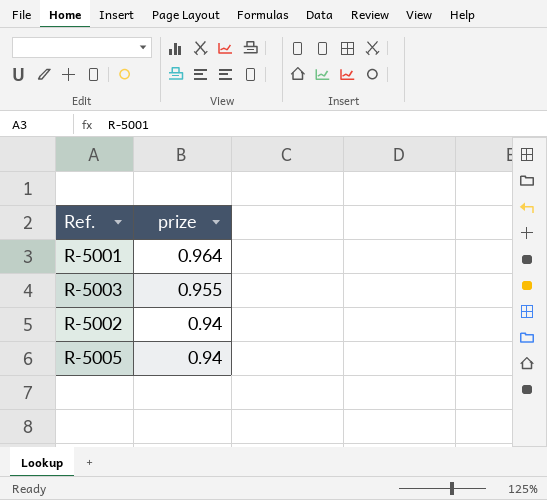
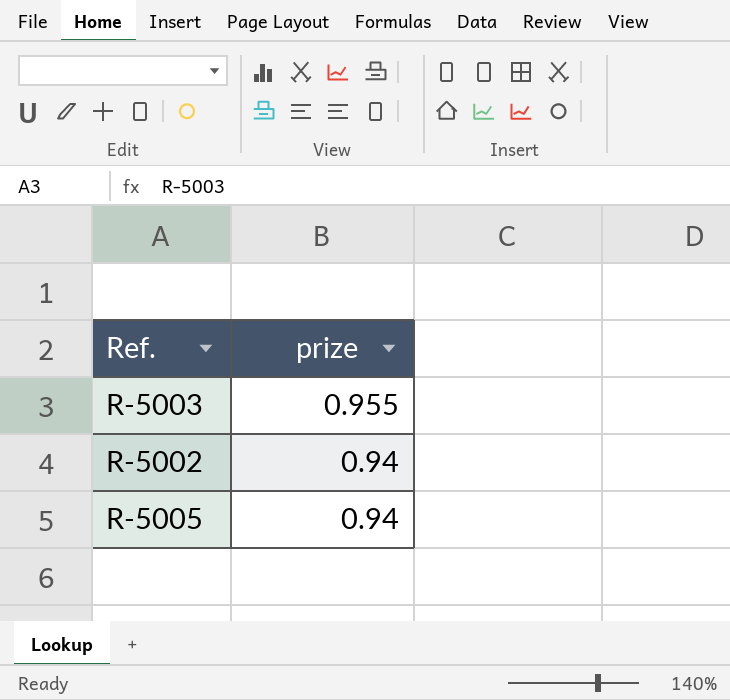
row R-5001: 0.964 -> none

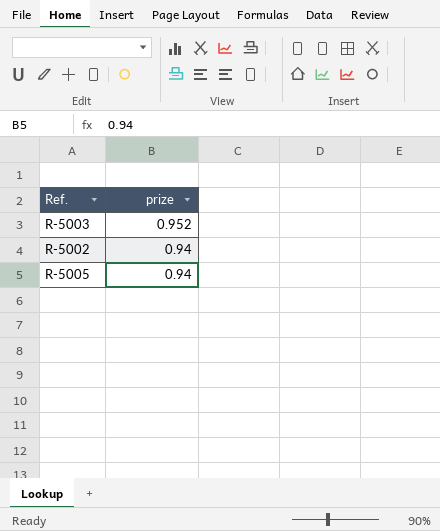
R-5003 | prize: 0.955 -> 0.952

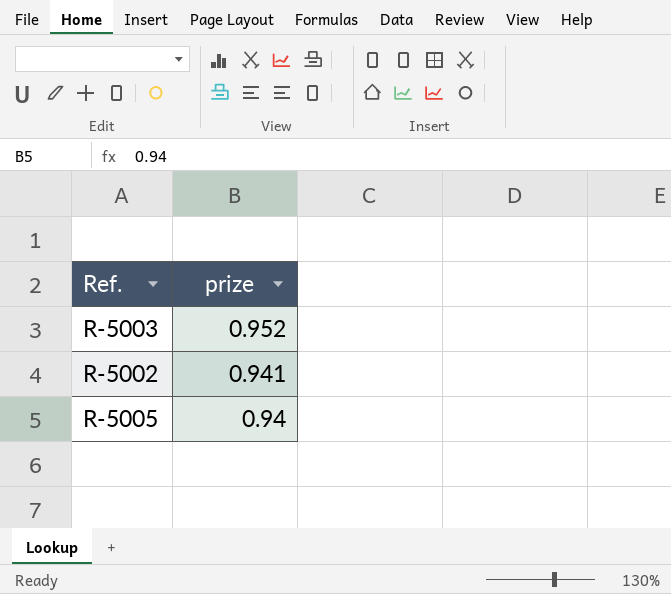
R-5002 | prize: 0.94 -> 0.941

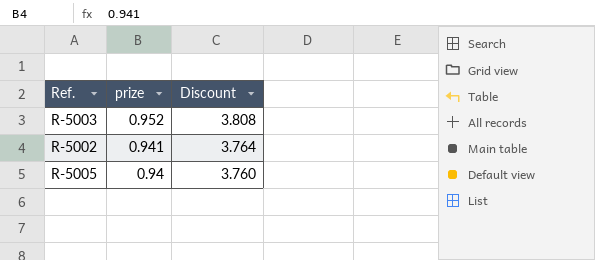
column Discount | formula: none -> [prize] * 4

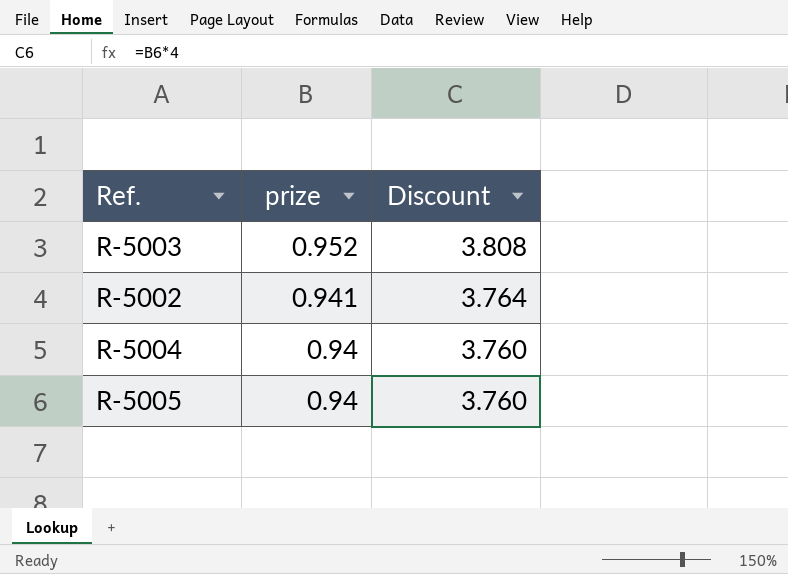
row R-5004: none -> 0.94 | 3.760

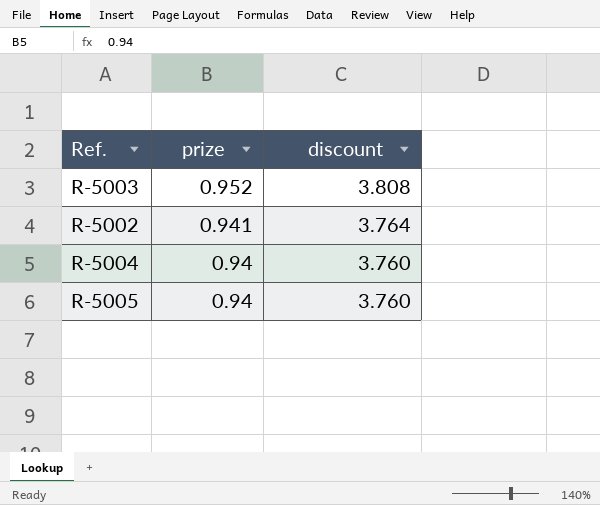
column name: Discount -> discount

